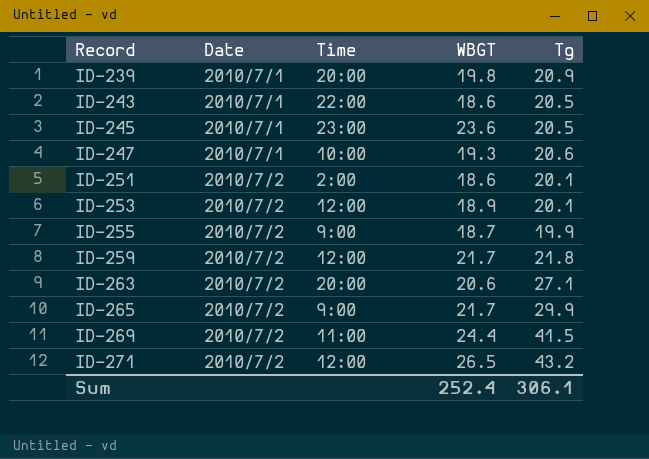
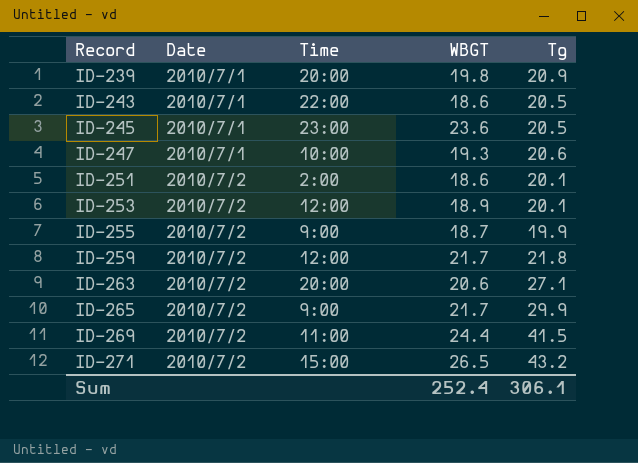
ID-271 | Time: 12:00 -> 15:00

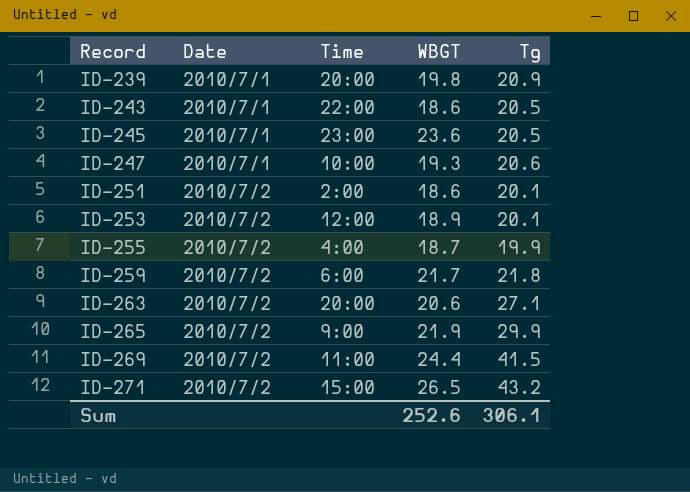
ID-255 | Time: 9:00 -> 4:00
ID-259 | Time: 12:00 -> 6:00
ID-265 | WBGT: 21.7 -> 21.9
Sum | WBGT: 252.4 -> 252.6

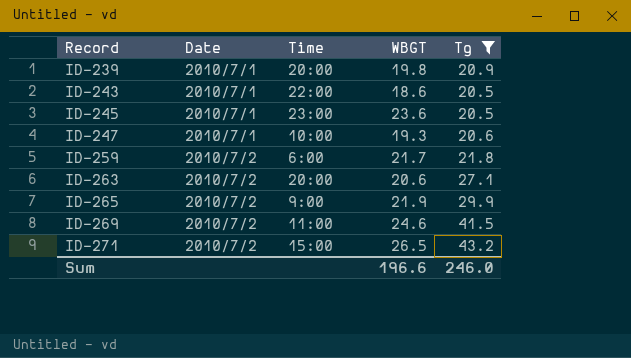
filter: none -> Tg >= 20.5
ID-269 | WBGT: 24.4 -> 24.6
Sum | WBGT: 252.6 -> 196.6
Sum | Tg: 306.1 -> 246.0

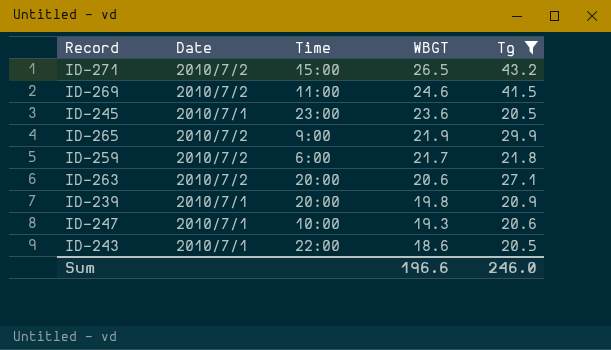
row order: Record ascending -> WBGT descending

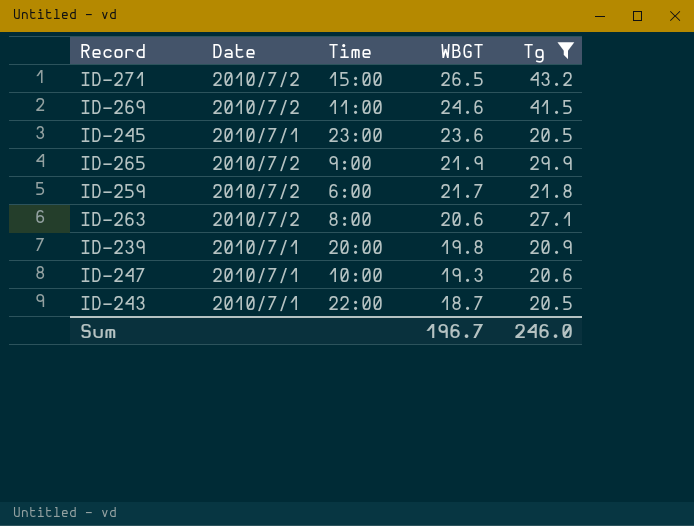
ID-263 | Time: 20:00 -> 8:00
ID-243 | WBGT: 18.6 -> 18.7
Sum | WBGT: 196.6 -> 196.7

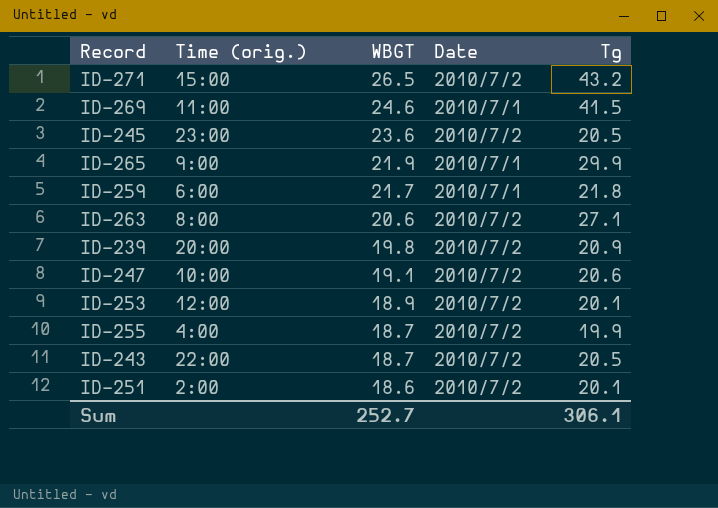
filter: Tg >= 20.5 -> none
column name: Time -> Time (orig.)
column Date | position: 2 -> 4
ID-269 | Date: 2010/7/2 -> 2010/7/1
ID-245 | Date: 2010/7/1 -> 2010/7/2
ID-265 | Date: 2010/7/2 -> 2010/7/1
ID-259 | Date: 2010/7/2 -> 2010/7/1
ID-239 | Date: 2010/7/1 -> 2010/7/2
ID-247 | WBGT: 19.3 -> 19.1
ID-247 | Date: 2010/7/1 -> 2010/7/2
ID-243 | Date: 2010/7/1 -> 2010/7/2
Sum | WBGT: 196.7 -> 252.7
Sum | Tg: 246.0 -> 306.1

